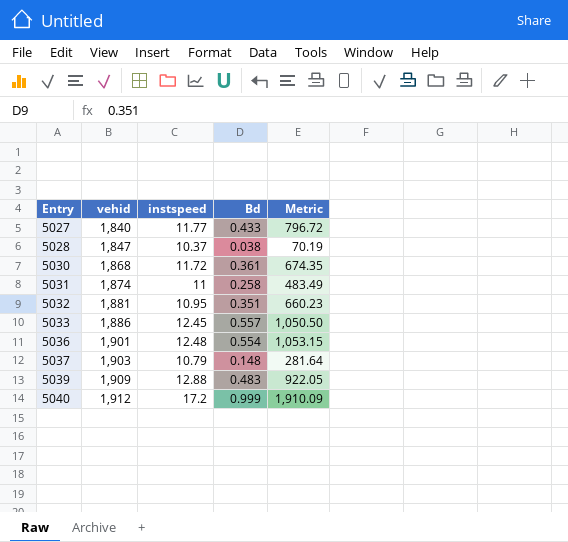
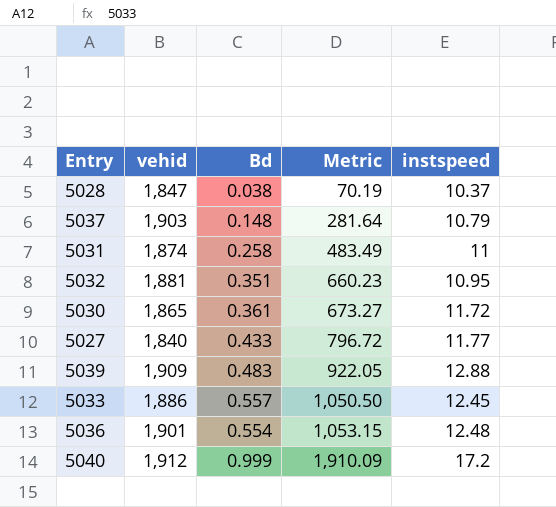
row order: Entry ascending -> Metric ascending
column instspeed | position: 3 -> 5
5030 | vehid: 1,868 -> 1,865
5030 | Metric: 674.35 -> 673.27

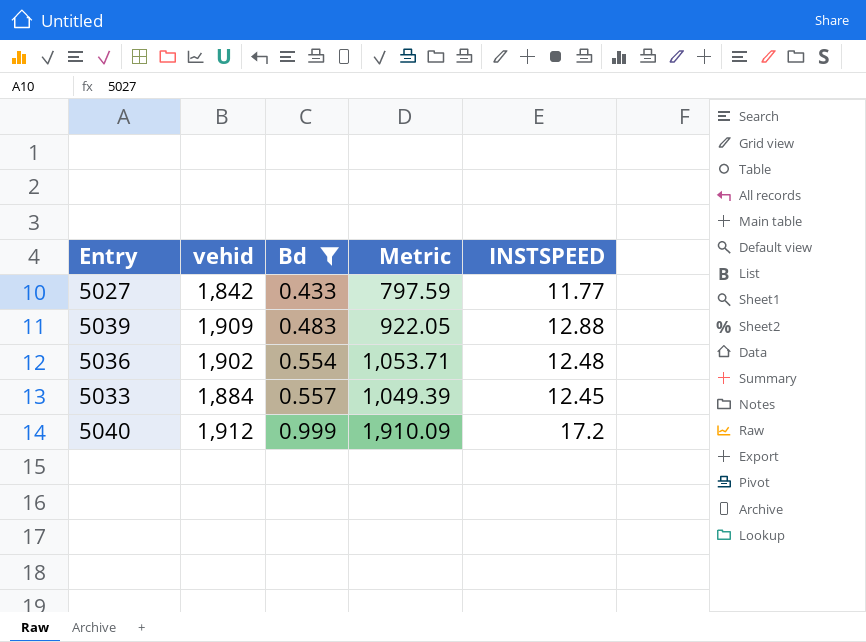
filter: none -> Bd >= 0.433
row order: Metric ascending -> Bd ascending
column name: instspeed -> INSTSPEED
5027 | vehid: 1,840 -> 1,842
5027 | Metric: 796.72 -> 797.59
5036 | vehid: 1,901 -> 1,902
5036 | Metric: 1,053.15 -> 1,053.71
5033 | vehid: 1,886 -> 1,884
5033 | Metric: 1,050.50 -> 1,049.39

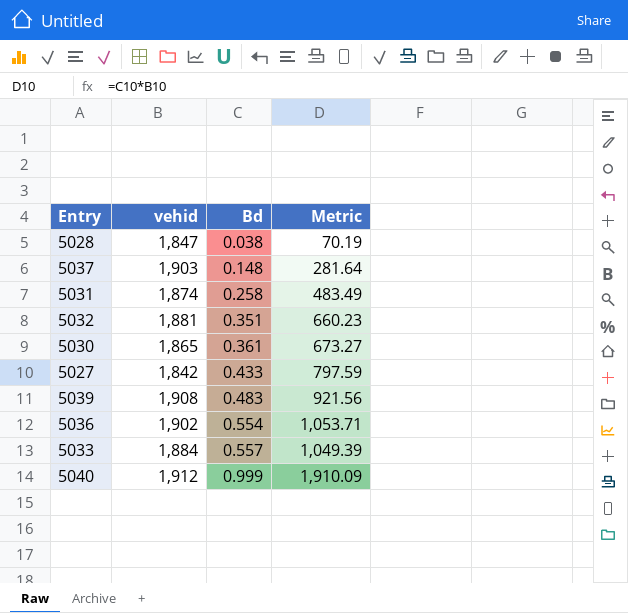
filter: Bd >= 0.433 -> none
column INSTSPEED | position: 5 -> none
5039 | vehid: 1,909 -> 1,908
5039 | Metric: 922.05 -> 921.56

